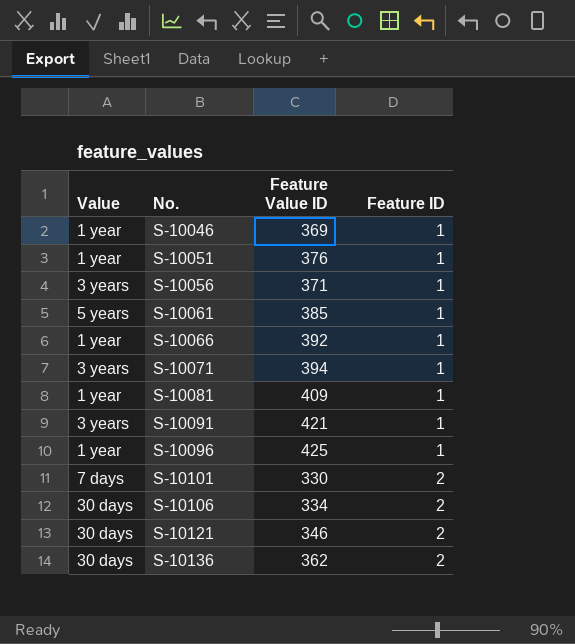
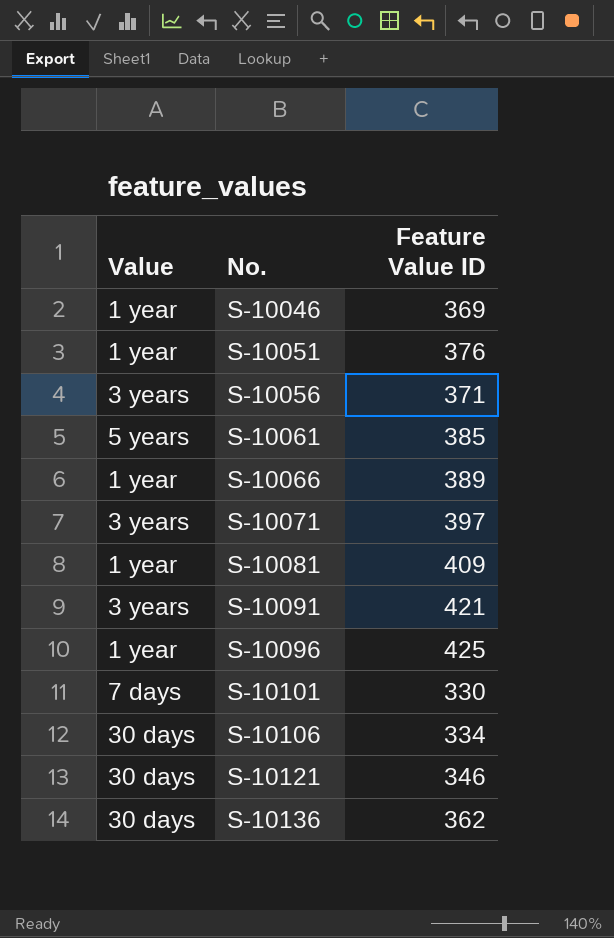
column Feature ID | position: 4 -> none
S-10066 | Feature Value ID: 392 -> 389
S-10071 | Feature Value ID: 394 -> 397

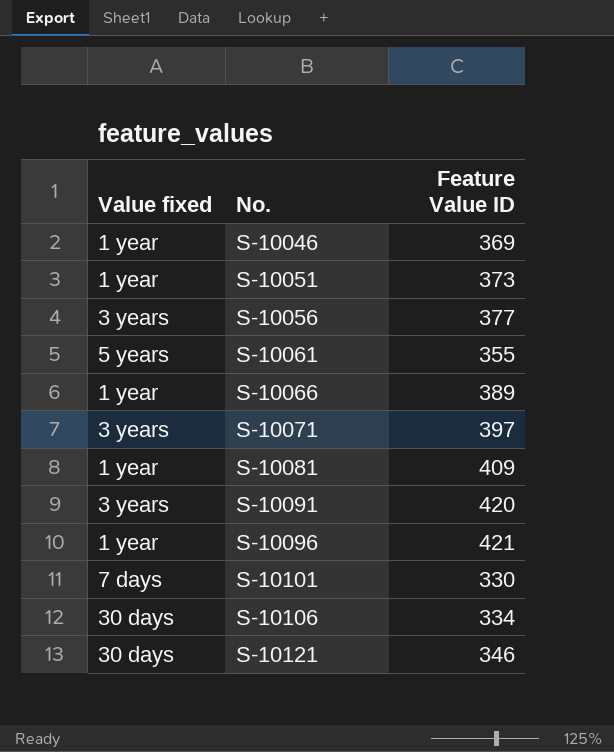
column name: Value -> Value fixed
row S-10136: 30 days | 362 -> none
S-10051 | Feature Value ID: 376 -> 373
S-10056 | Feature Value ID: 371 -> 377
S-10061 | Feature Value ID: 385 -> 355
S-10091 | Feature Value ID: 421 -> 420
S-10096 | Feature Value ID: 425 -> 421

